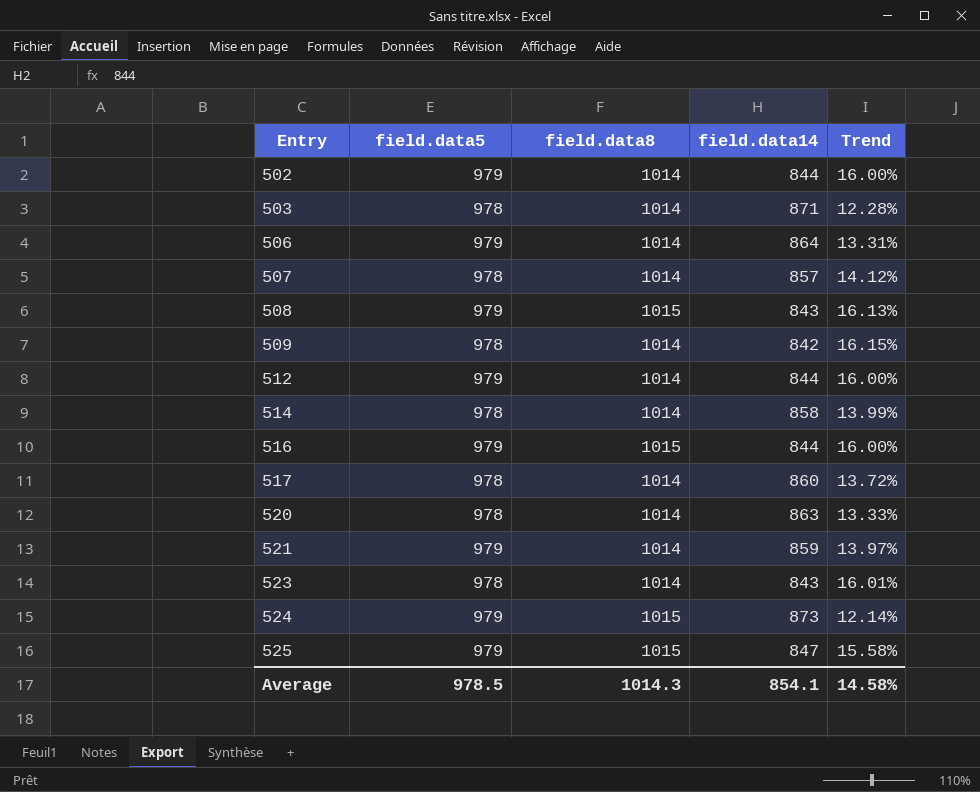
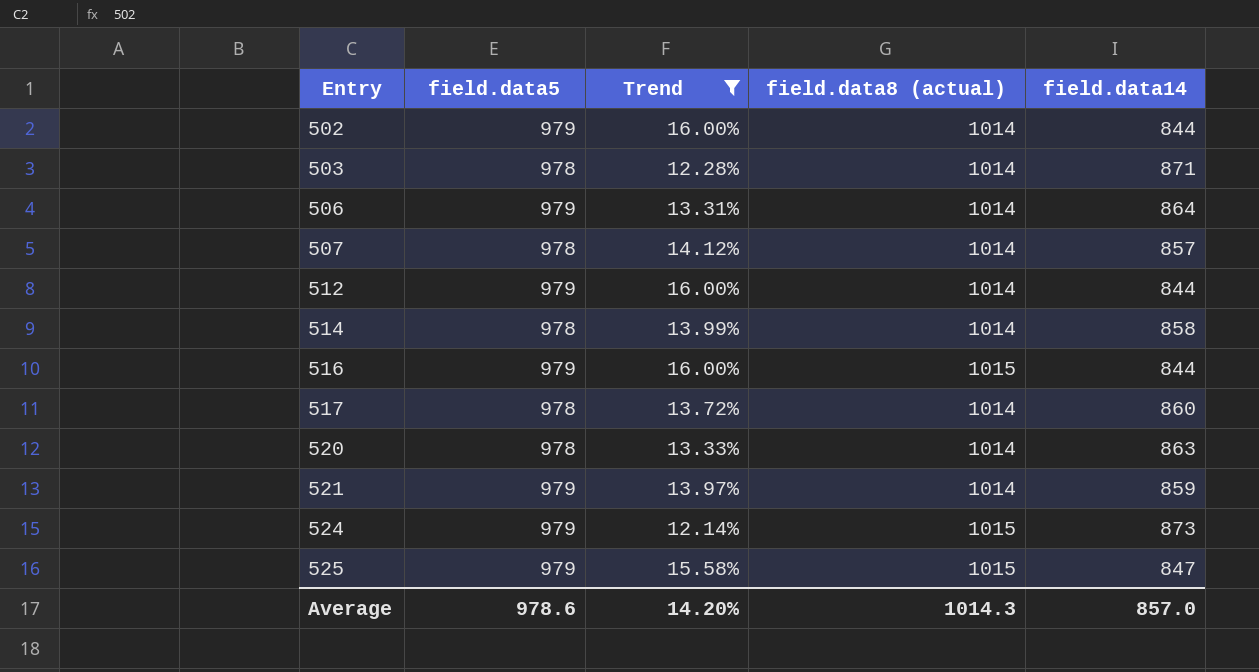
filter: none -> Trend <= 16.00%
column Trend | position: 5 -> 3
column name: field.data8 -> field.data8 (actual)
Average | field.data5: 978.5 -> 978.6
Average | Trend: 14.58% -> 14.20%
Average | field.data14: 854.1 -> 857.0

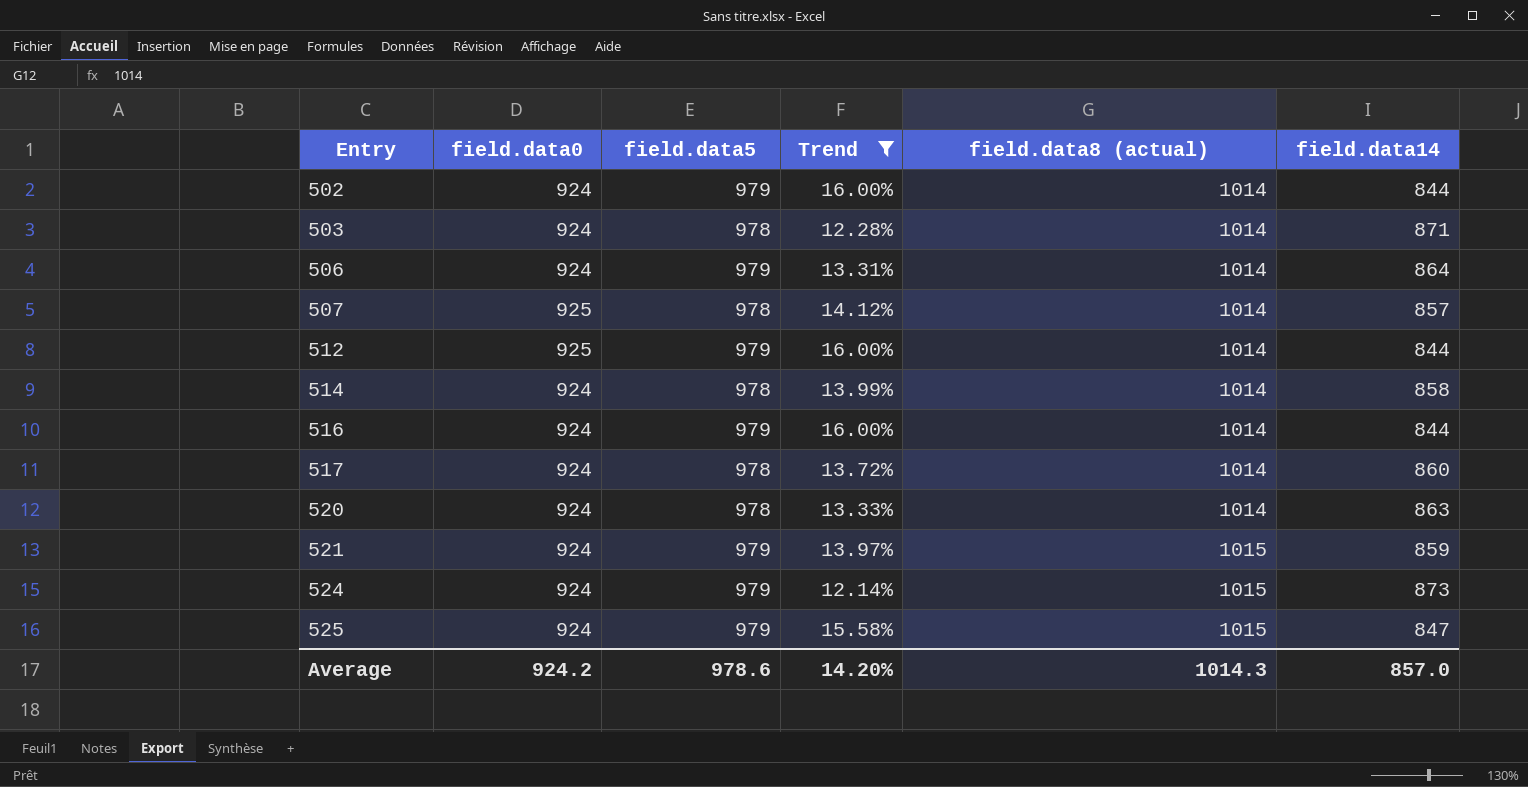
column field.data0 | position: none -> 2
516 | field.data8 (actual): 1015 -> 1014
521 | field.data8 (actual): 1014 -> 1015

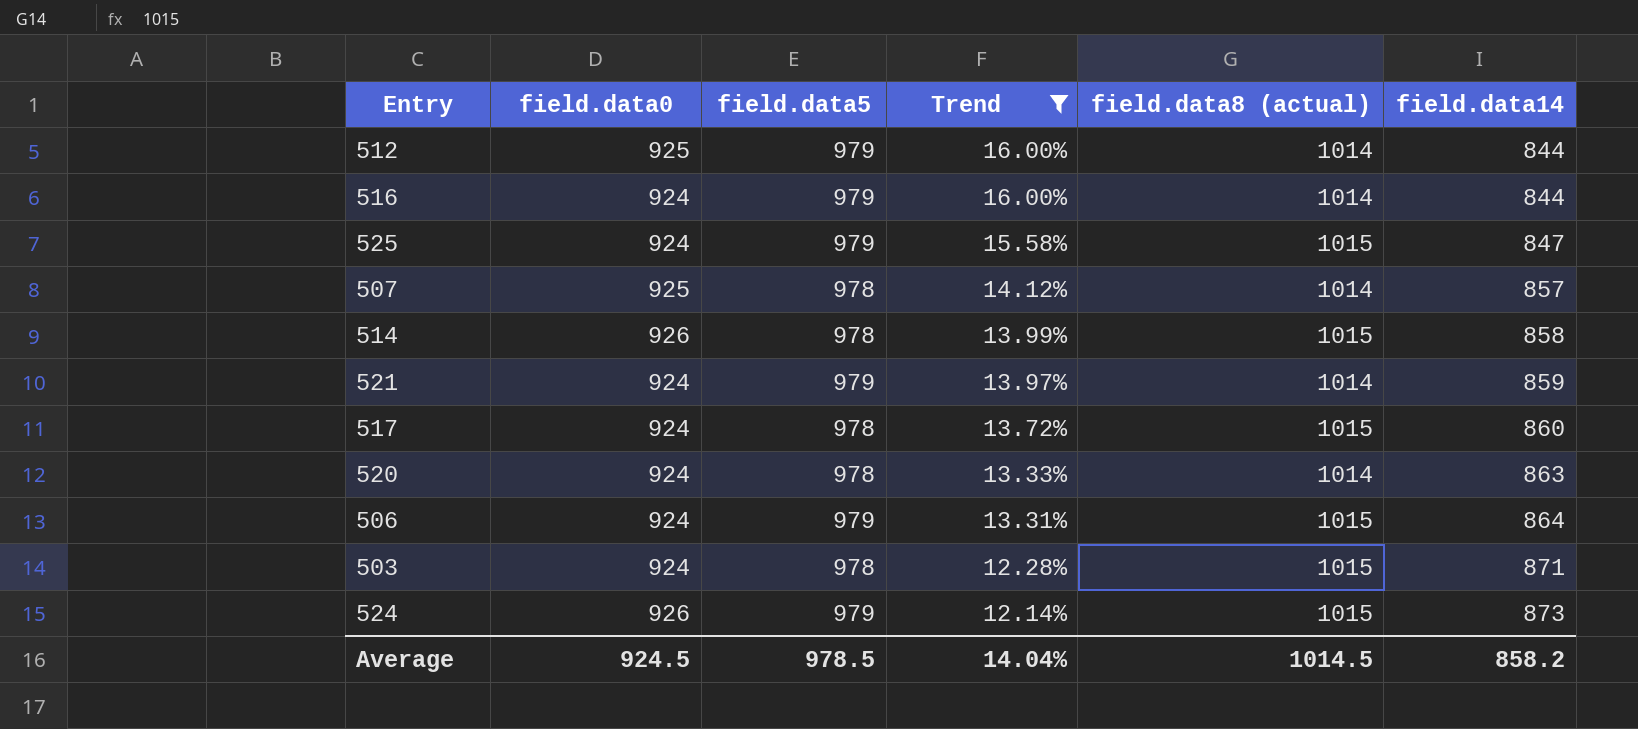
row order: Entry ascending -> Trend descending
row 502: 924 | 979 | 16.00% | 1014 | 844 -> none
514 | field.data0: 924 -> 926
514 | field.data8 (actual): 1014 -> 1015
521 | field.data8 (actual): 1015 -> 1014
517 | field.data8 (actual): 1014 -> 1015
506 | field.data8 (actual): 1014 -> 1015
503 | field.data8 (actual): 1014 -> 1015
524 | field.data0: 924 -> 926
Average | field.data0: 924.2 -> 924.5
Average | field.data5: 978.6 -> 978.5
Average | Trend: 14.20% -> 14.04%
Average | field.data8 (actual): 1014.3 -> 1014.5
Average | field.data14: 857.0 -> 858.2

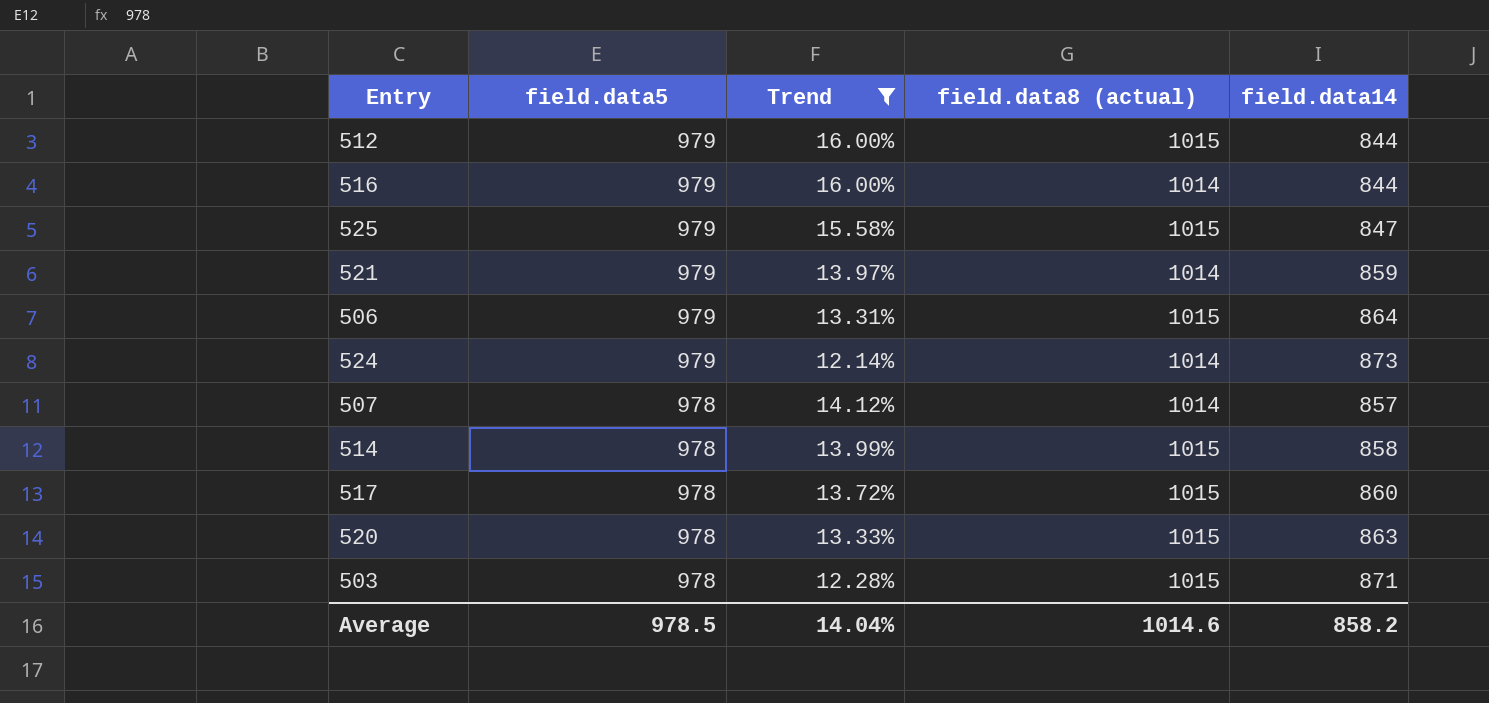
row order: Trend descending -> field.data5 descending
column field.data0 | position: 2 -> none
512 | field.data8 (actual): 1014 -> 1015
524 | field.data8 (actual): 1015 -> 1014
520 | field.data8 (actual): 1014 -> 1015
Average | field.data8 (actual): 1014.5 -> 1014.6

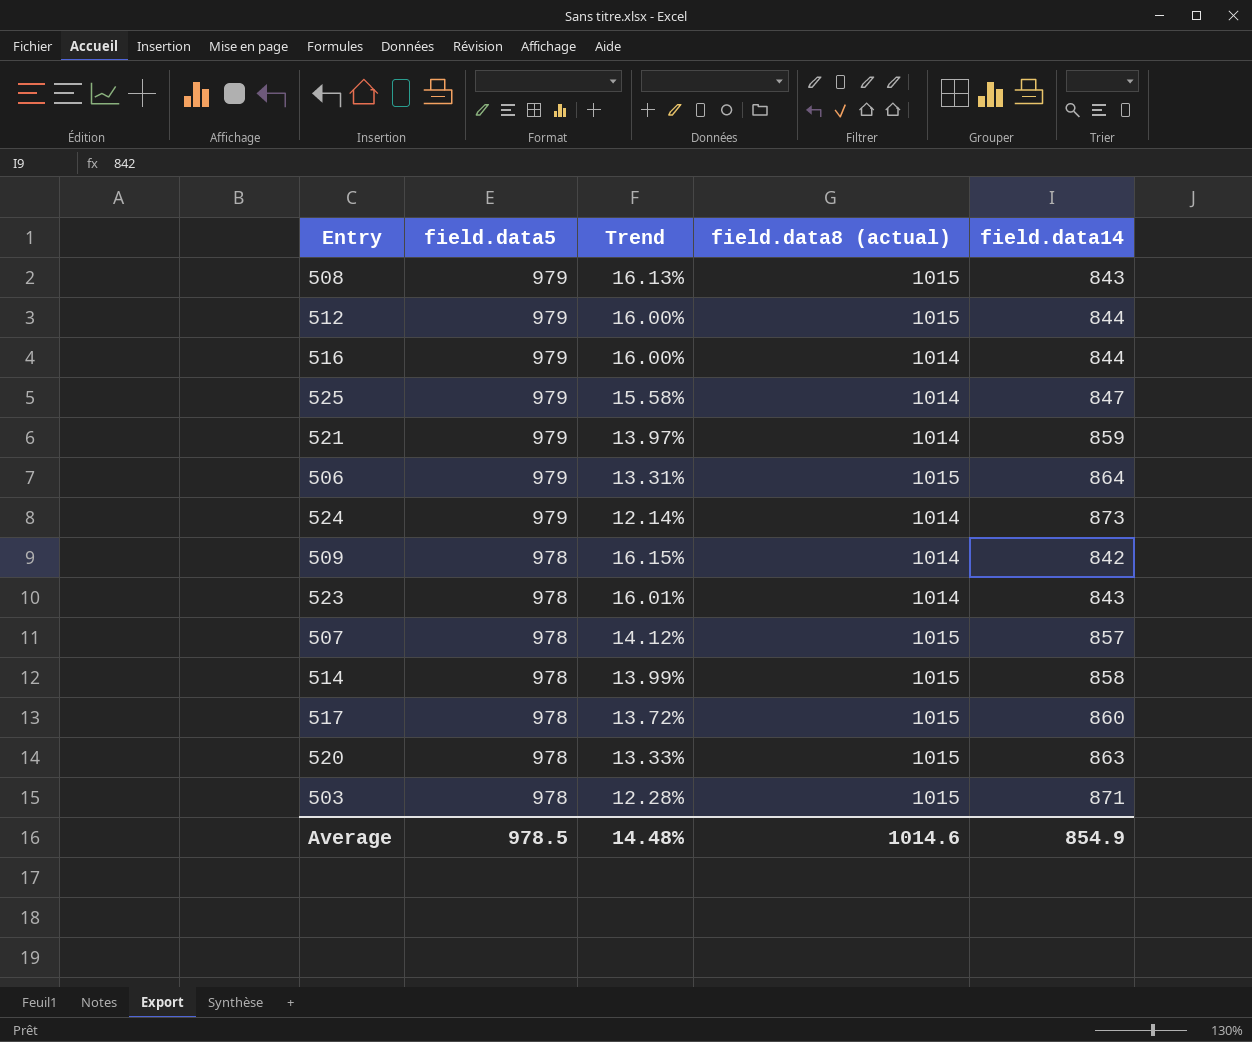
filter: Trend <= 16.00% -> none
525 | field.data8 (actual): 1015 -> 1014
507 | field.data8 (actual): 1014 -> 1015
Average | Trend: 14.04% -> 14.48%
Average | field.data14: 858.2 -> 854.9

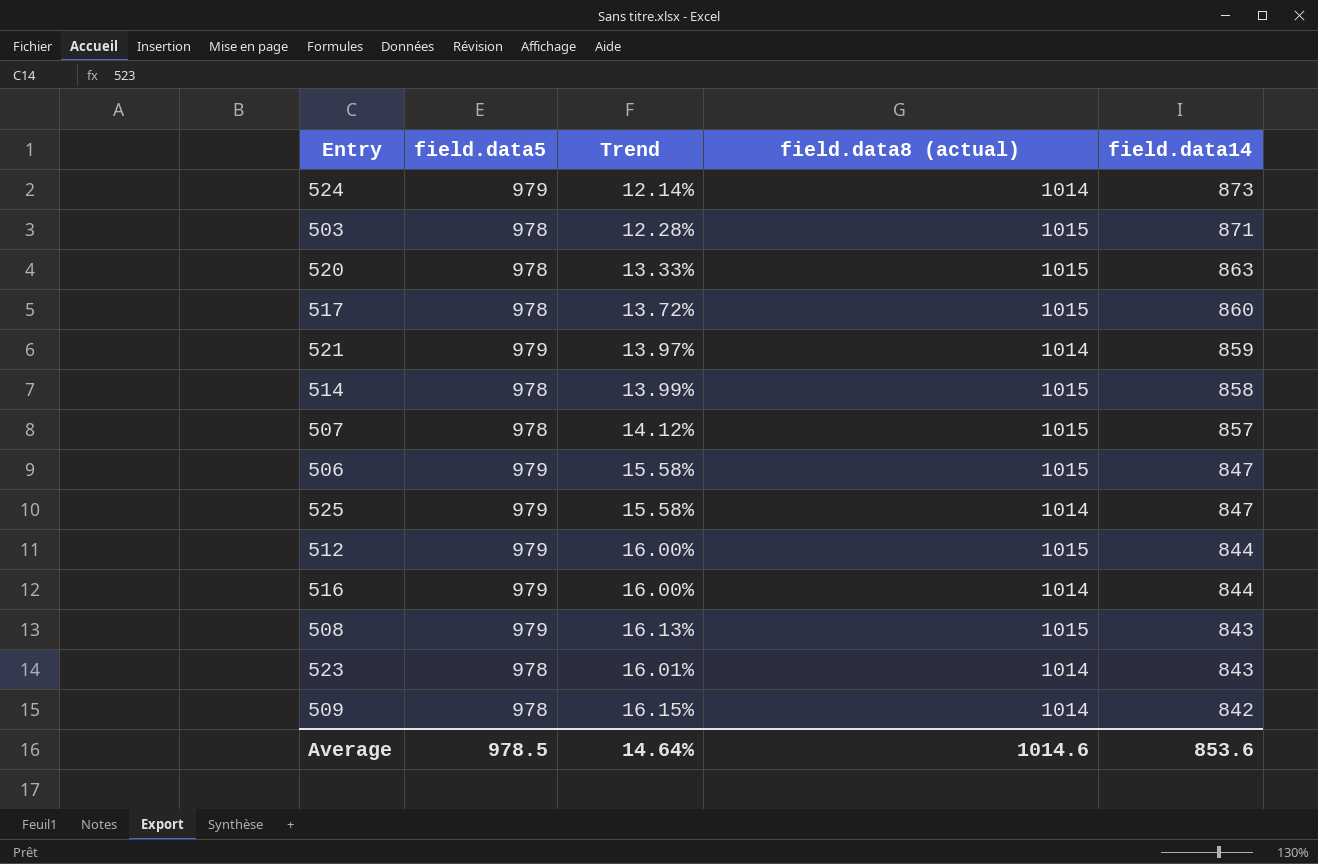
row order: field.data5 descending -> field.data14 descending
506 | Trend: 13.31% -> 15.58%
506 | field.data14: 864 -> 847
Average | Trend: 14.48% -> 14.64%
Average | field.data14: 854.9 -> 853.6

